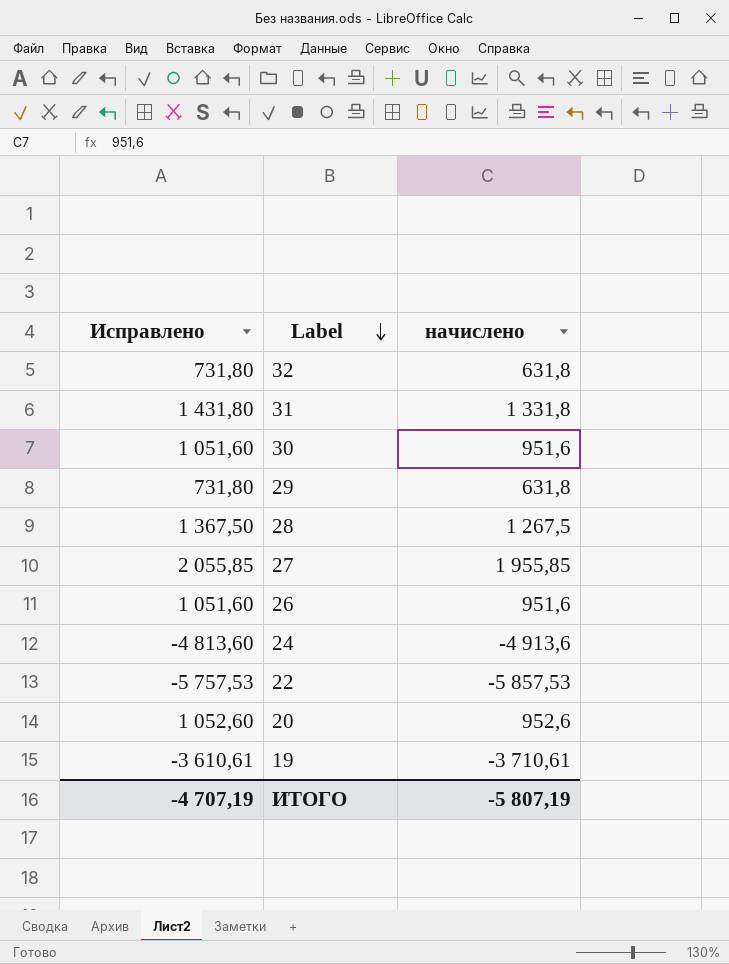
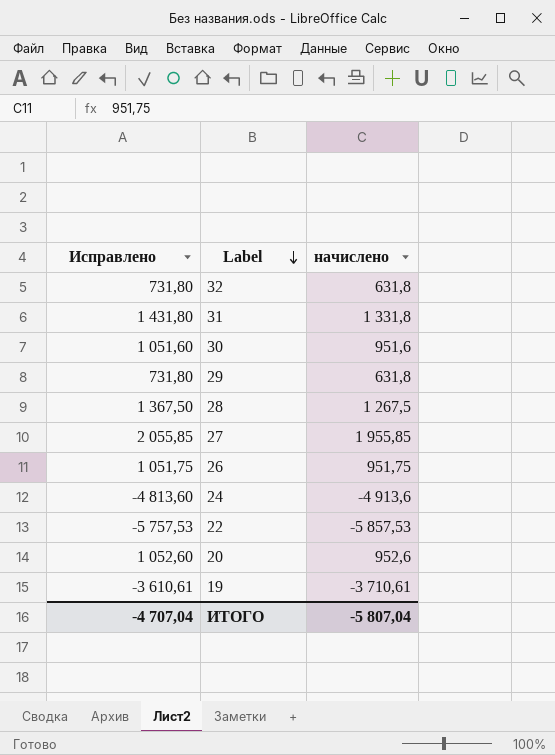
26 | Исправлено: 1 051,60 -> 1 051,75
26 | начислено: 951,6 -> 951,75
ИТОГО | Исправлено: -4 707,19 -> -4 707,04
ИТОГО | начислено: -5 807,19 -> -5 807,04

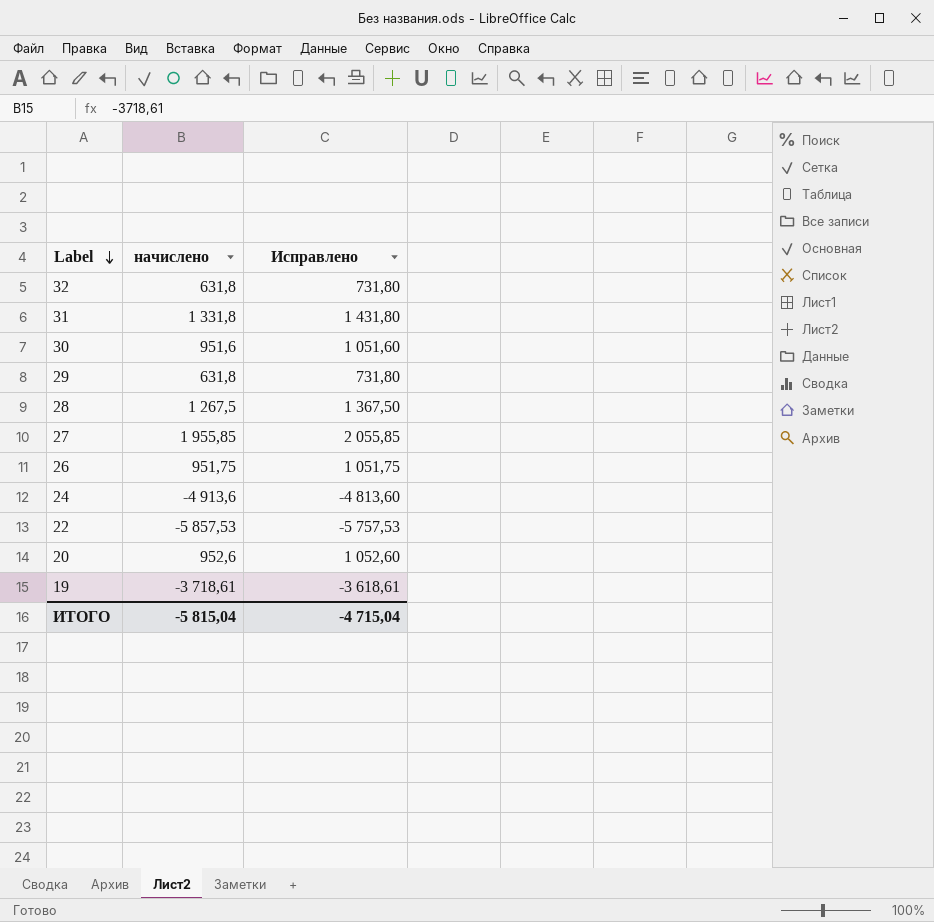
column Исправлено | position: 1 -> 3
19 | начислено: -3 710,61 -> -3 718,61
19 | Исправлено: -3 610,61 -> -3 618,61
ИТОГО | начислено: -5 807,04 -> -5 815,04
ИТОГО | Исправлено: -4 707,04 -> -4 715,04

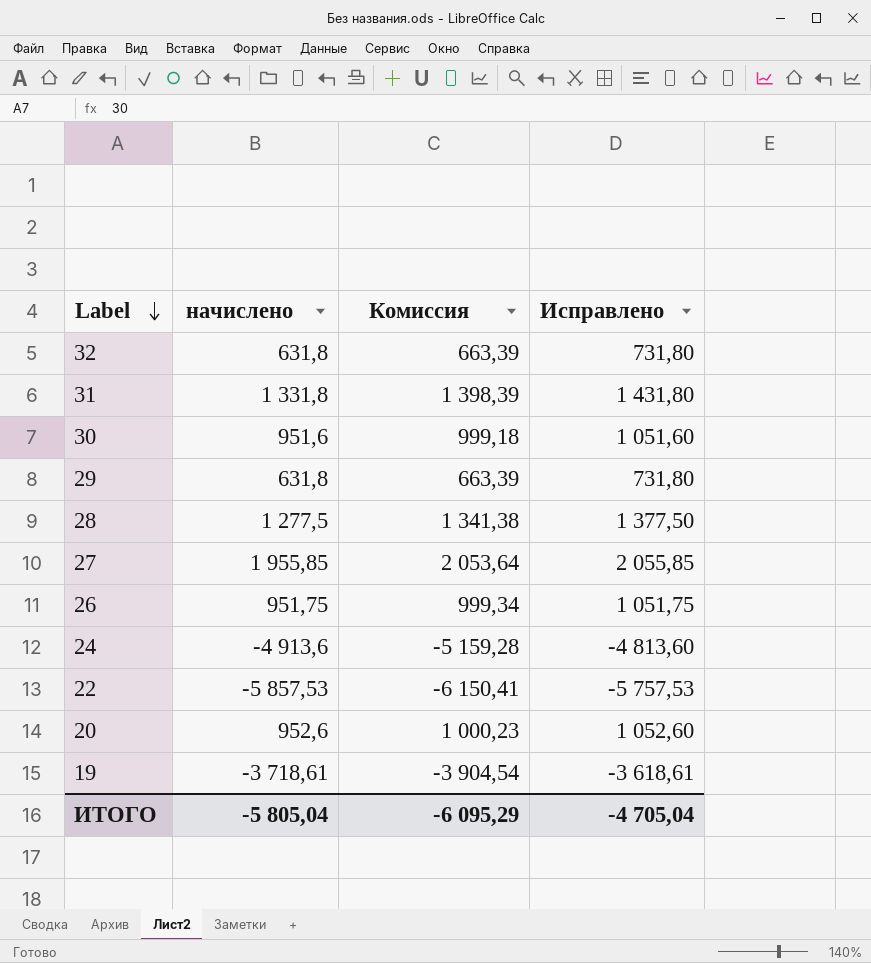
column Комиссия | formula: none -> [начислено] * 1,05
28 | начислено: 1 267,5 -> 1 277,5
28 | Исправлено: 1 367,50 -> 1 377,50
ИТОГО | начислено: -5 815,04 -> -5 805,04
ИТОГО | Исправлено: -4 715,04 -> -4 705,04

